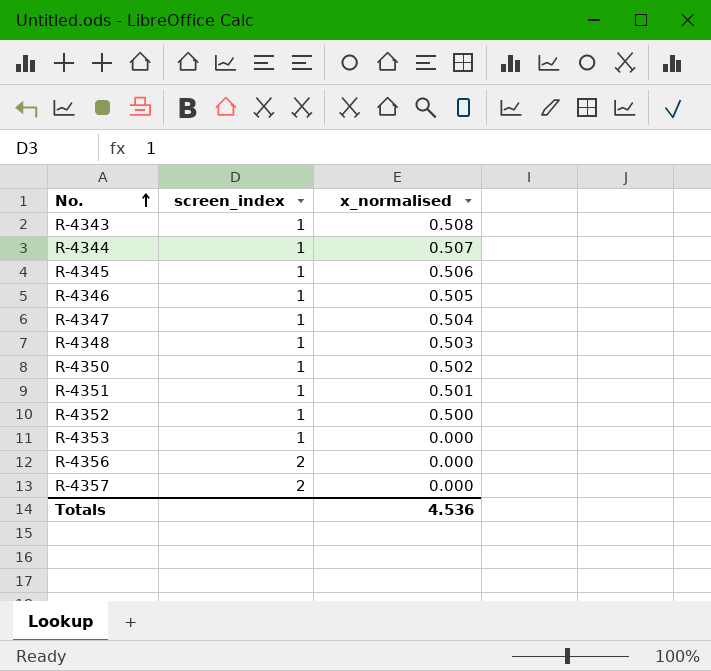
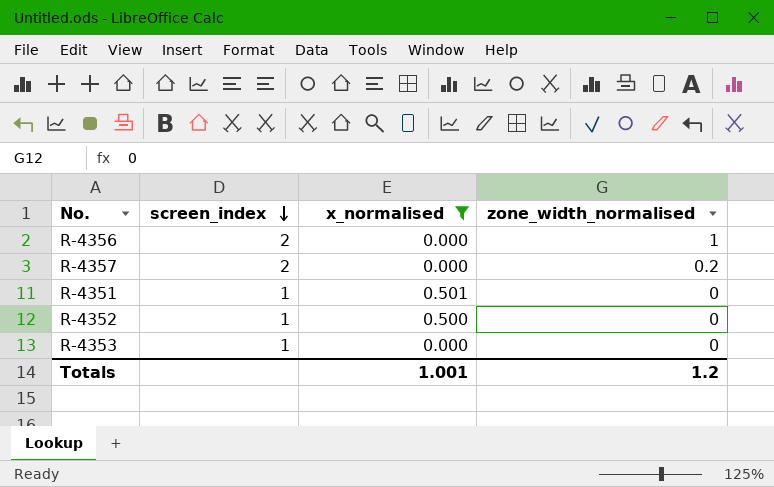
filter: none -> x_normalised <= 0.501
row order: No. ascending -> screen_index descending
column zone_width_normalised | position: none -> 4
Totals | x_normalised: 4.536 -> 1.001

